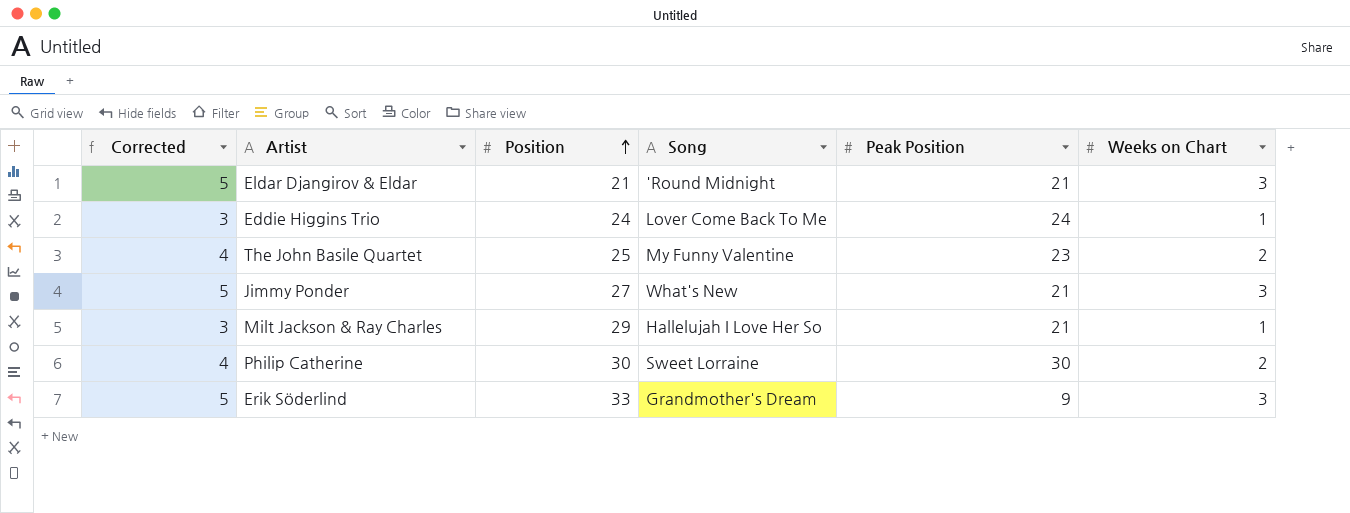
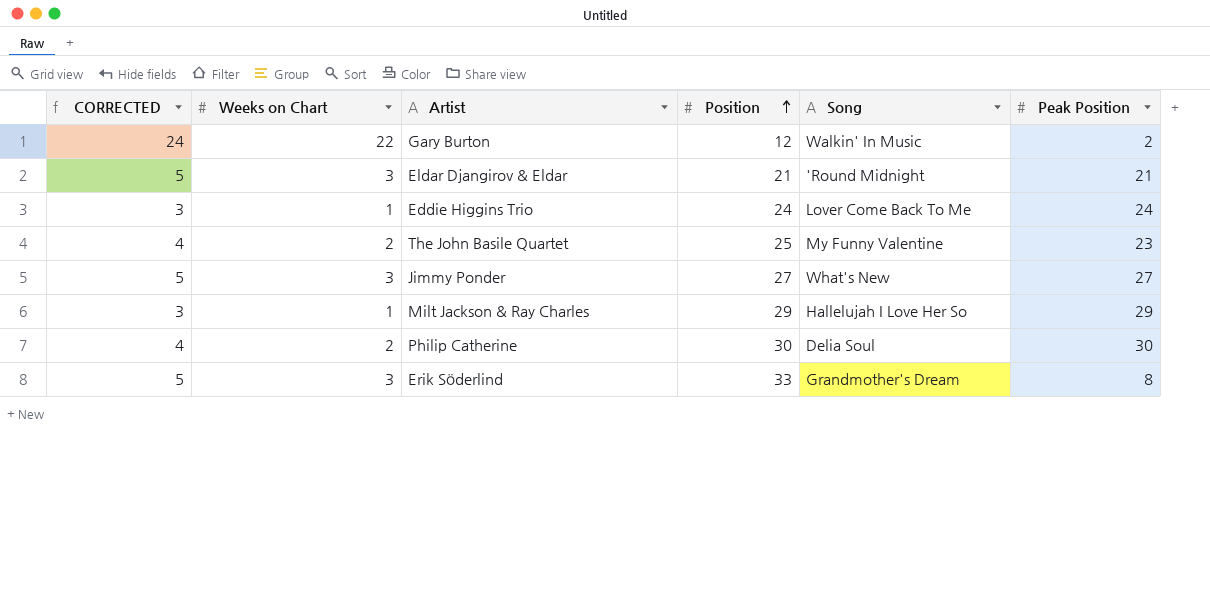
column name: Corrected -> CORRECTED
column Weeks on Chart | position: 6 -> 2
row Gary Burton: none -> 24 | 22 | 12 | Walkin' In Music | 2
Jimmy Ponder | Peak Position: 21 -> 27
Milt Jackson & Ray Charles | Peak Position: 21 -> 29
Philip Catherine | Song: Sweet Lorraine -> Delia Soul
Erik Söderlind | Peak Position: 9 -> 8

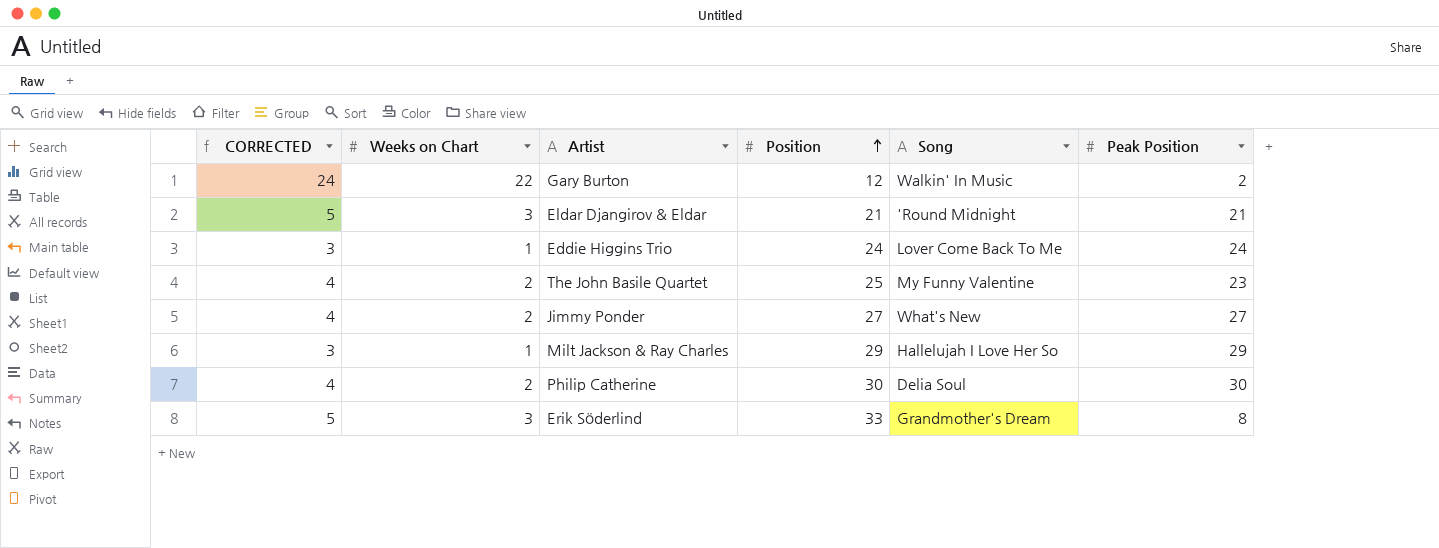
Jimmy Ponder | CORRECTED: 5 -> 4
Jimmy Ponder | Weeks on Chart: 3 -> 2

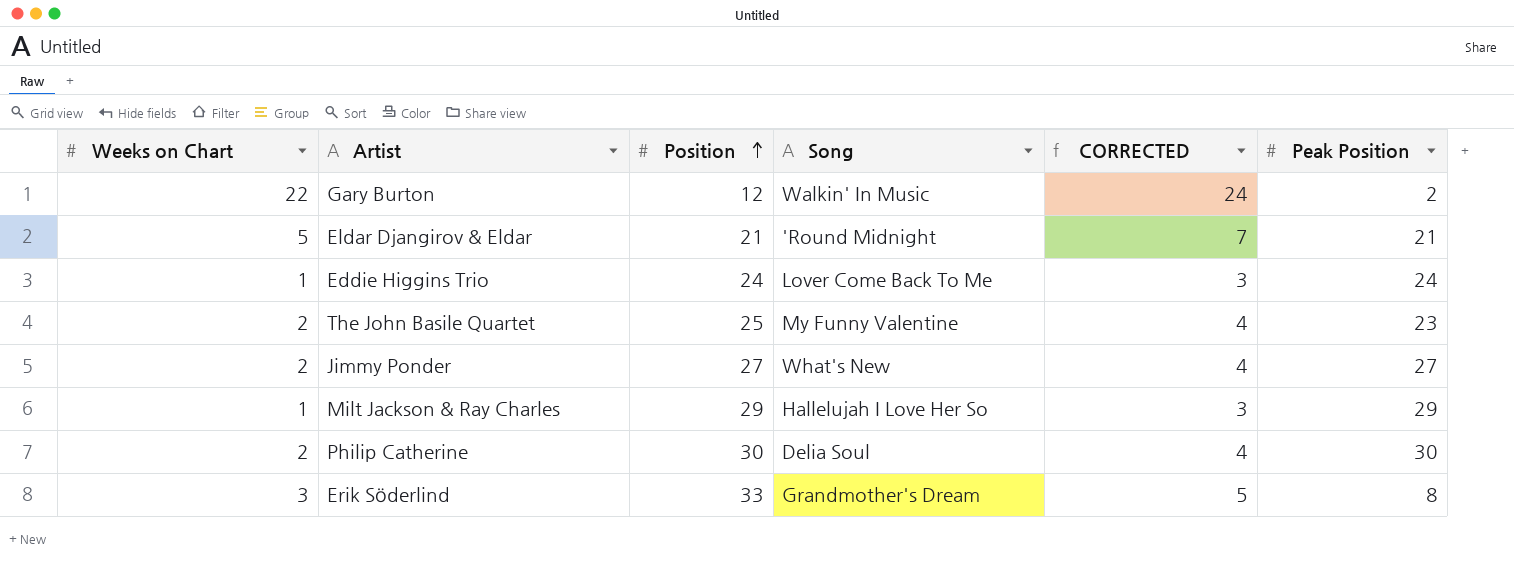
column CORRECTED | position: 1 -> 5
Eldar Djangirov & Eldar | Weeks on Chart: 3 -> 5
Eldar Djangirov & Eldar | CORRECTED: 5 -> 7

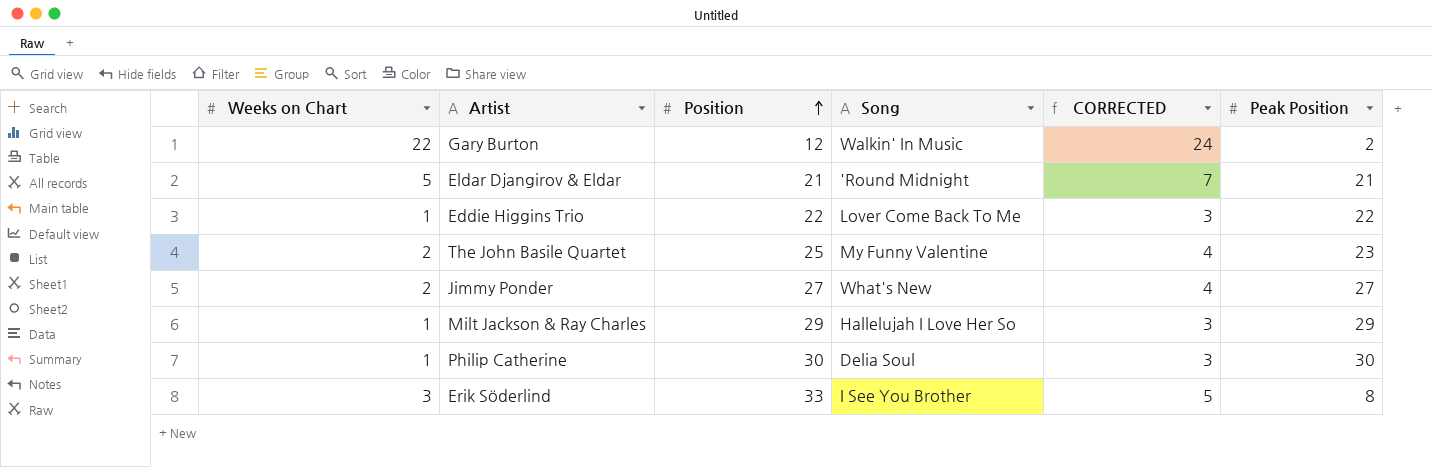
Eddie Higgins Trio | Position: 24 -> 22
Eddie Higgins Trio | Peak Position: 24 -> 22
Philip Catherine | Weeks on Chart: 2 -> 1
Philip Catherine | CORRECTED: 4 -> 3
Erik Söderlind | Song: Grandmother's Dream -> I See You Brother

